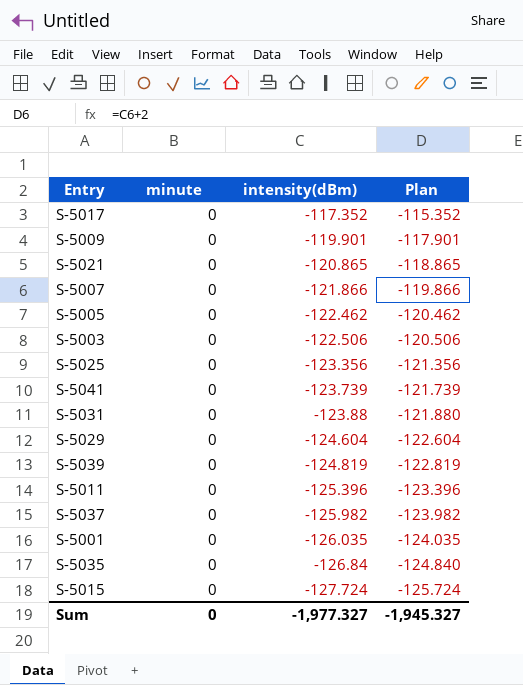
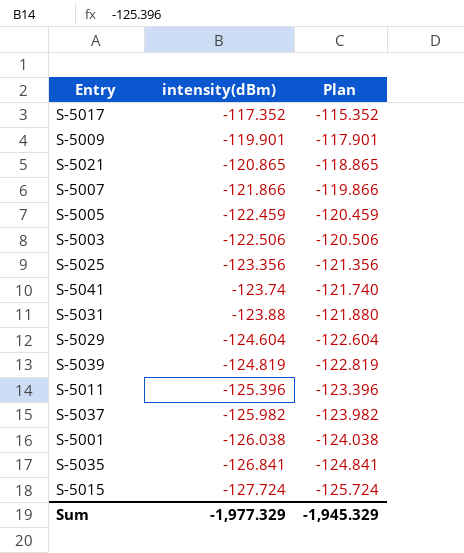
column minute | position: 2 -> none
S-5005 | intensity(dBm): -122.462 -> -122.459
S-5005 | Plan: -120.462 -> -120.459
S-5041 | intensity(dBm): -123.739 -> -123.74
S-5041 | Plan: -121.739 -> -121.740
S-5001 | intensity(dBm): -126.035 -> -126.038
S-5001 | Plan: -124.035 -> -124.038
S-5035 | intensity(dBm): -126.84 -> -126.841
S-5035 | Plan: -124.840 -> -124.841
Sum | intensity(dBm): -1,977.327 -> -1,977.329
Sum | Plan: -1,945.327 -> -1,945.329

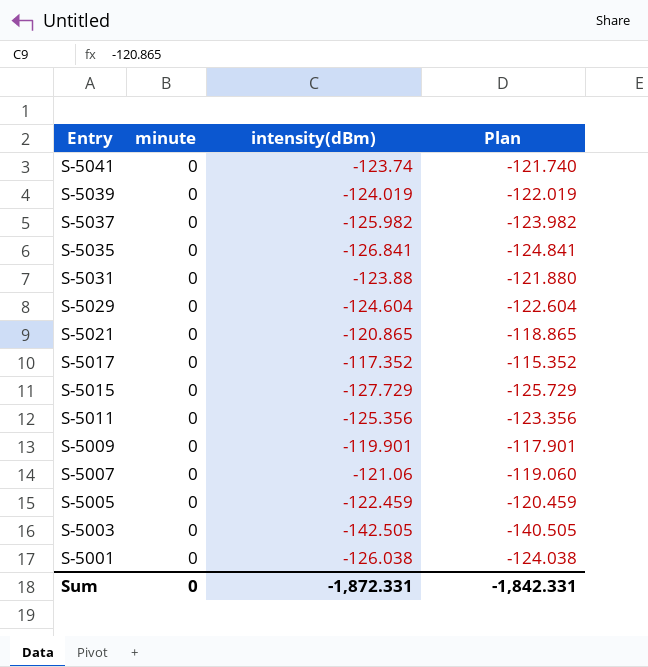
row order: intensity(dBm) descending -> Entry descending
column minute | position: none -> 2
row S-5025: -123.356 | -121.356 -> none
S-5039 | intensity(dBm): -124.819 -> -124.019
S-5039 | Plan: -122.819 -> -122.019
S-5015 | intensity(dBm): -127.724 -> -127.729
S-5015 | Plan: -125.724 -> -125.729
S-5011 | intensity(dBm): -125.396 -> -125.356
S-5011 | Plan: -123.396 -> -123.356
S-5007 | intensity(dBm): -121.866 -> -121.06
S-5007 | Plan: -119.866 -> -119.060
S-5003 | intensity(dBm): -122.506 -> -142.505
S-5003 | Plan: -120.506 -> -140.505
Sum | intensity(dBm): -1,977.329 -> -1,872.331
Sum | Plan: -1,945.329 -> -1,842.331

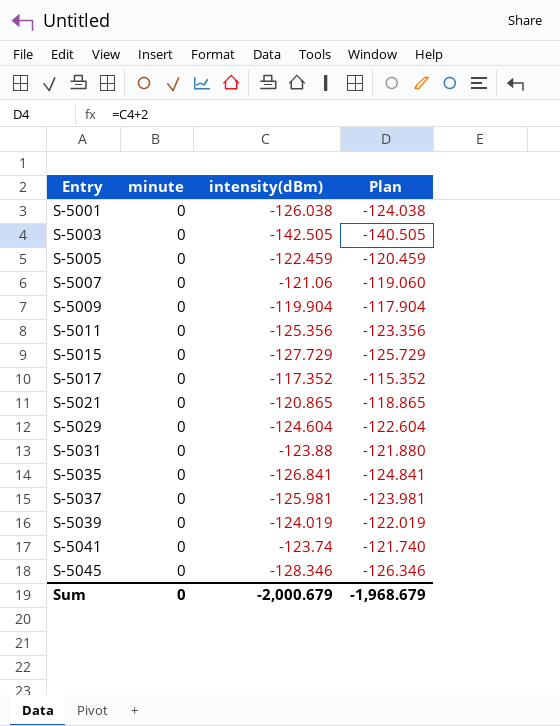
row order: Entry descending -> Entry ascending
S-5009 | intensity(dBm): -119.901 -> -119.904
S-5009 | Plan: -117.901 -> -117.904
S-5037 | intensity(dBm): -125.982 -> -125.981
S-5037 | Plan: -123.982 -> -123.981
row S-5045: none -> 0 | -128.346 | -126.346
Sum | intensity(dBm): -1,872.331 -> -2,000.679
Sum | Plan: -1,842.331 -> -1,968.679

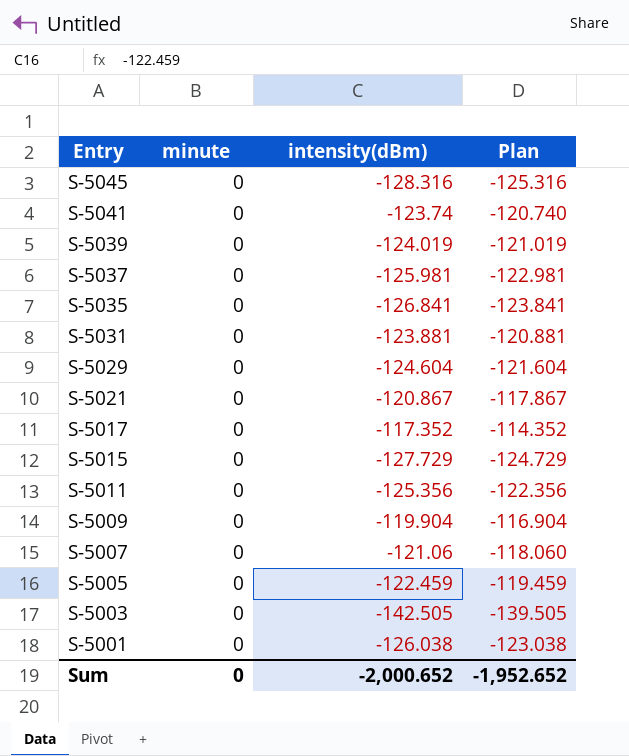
row order: Entry ascending -> Entry descending
column Plan | formula: [intensity(dBm)] + 2 -> [intensity(dBm)] + 3
S-5045 | intensity(dBm): -128.346 -> -128.316
S-5031 | intensity(dBm): -123.88 -> -123.881
S-5021 | intensity(dBm): -120.865 -> -120.867
Sum | intensity(dBm): -2,000.679 -> -2,000.652
Sum | Plan: -1,968.679 -> -1,952.652

